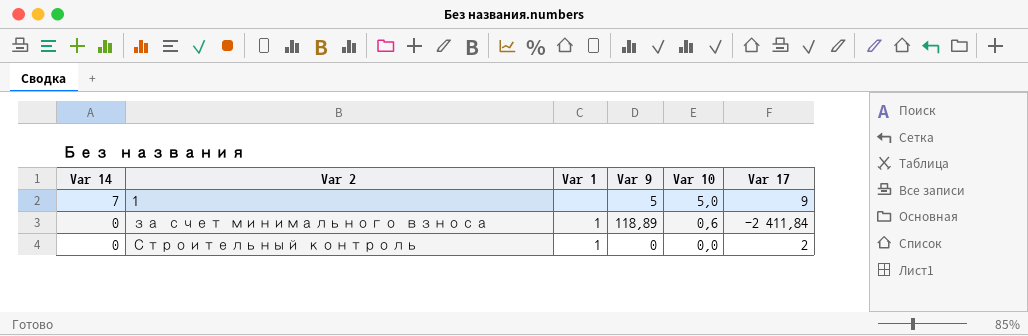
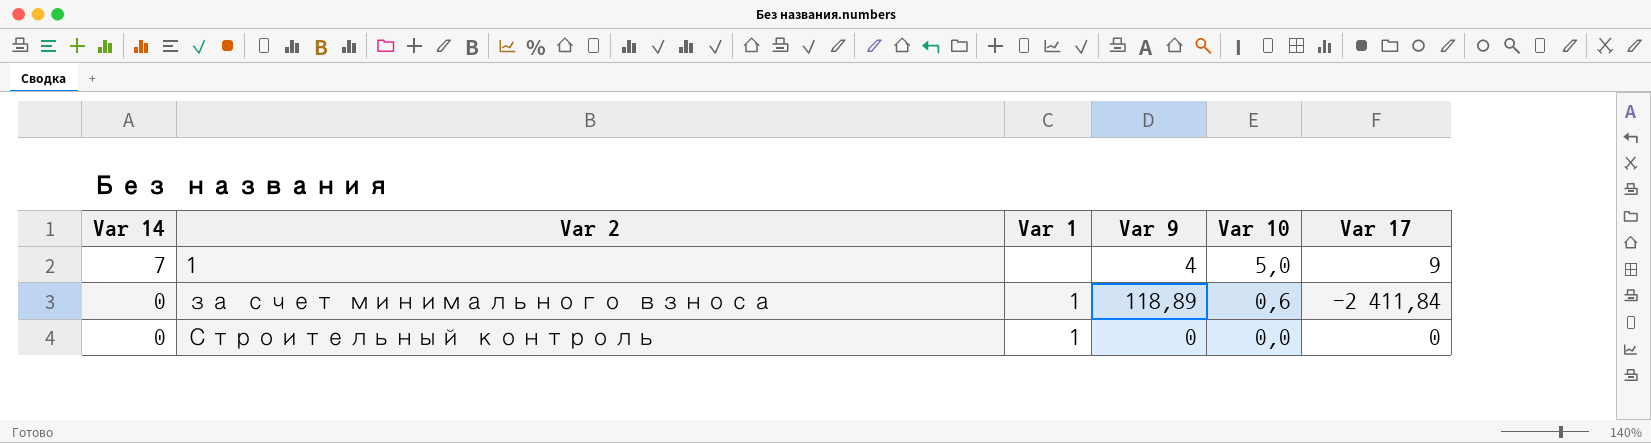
1 | Var 9: 5 -> 4
Строительный контроль | Var 17: 2 -> 0

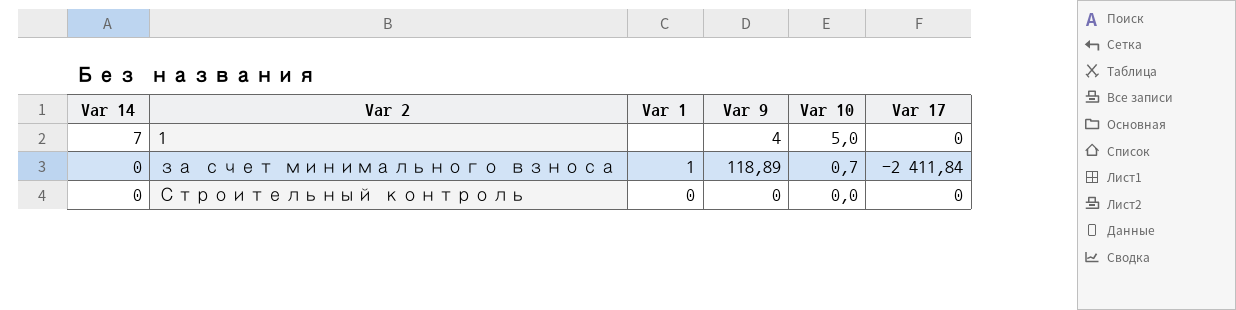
1 | Var 17: 9 -> 0
за счет минимального взноса | Var 10: 0,6 -> 0,7
Строительный контроль | Var 1: 1 -> 0

